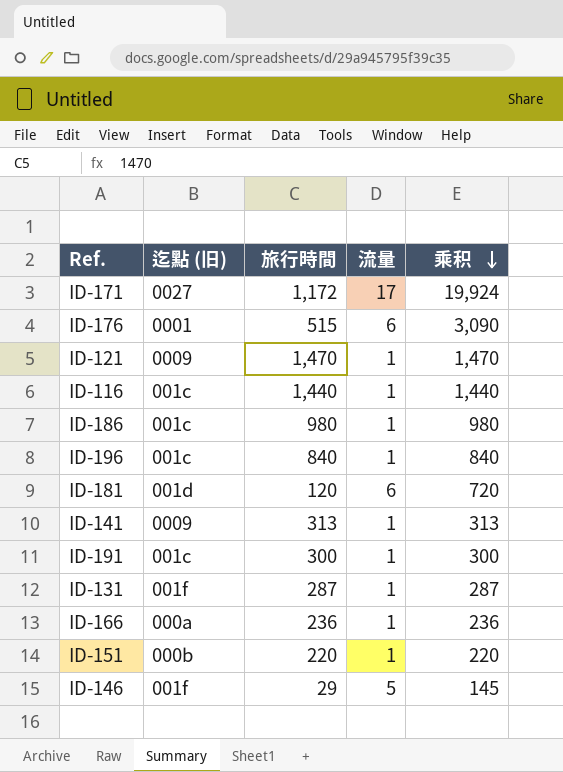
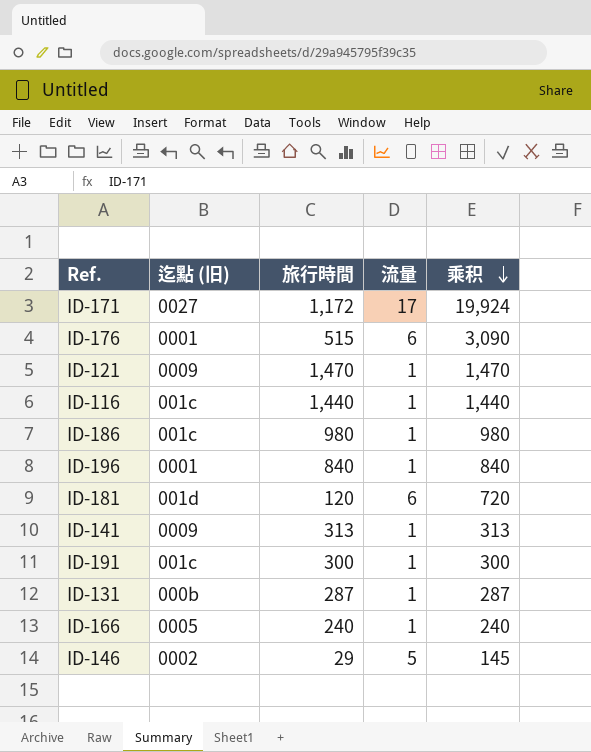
row ID-151: 000b | 220 | 1 | 220 -> none
ID-196 | 迄點 (旧): 001c -> 0001
ID-131 | 迄點 (旧): 001f -> 000b
ID-166 | 迄點 (旧): 000a -> 0005
ID-166 | 旅行時間: 236 -> 240
ID-166 | 乘积: 236 -> 240
ID-146 | 迄點 (旧): 001f -> 0002

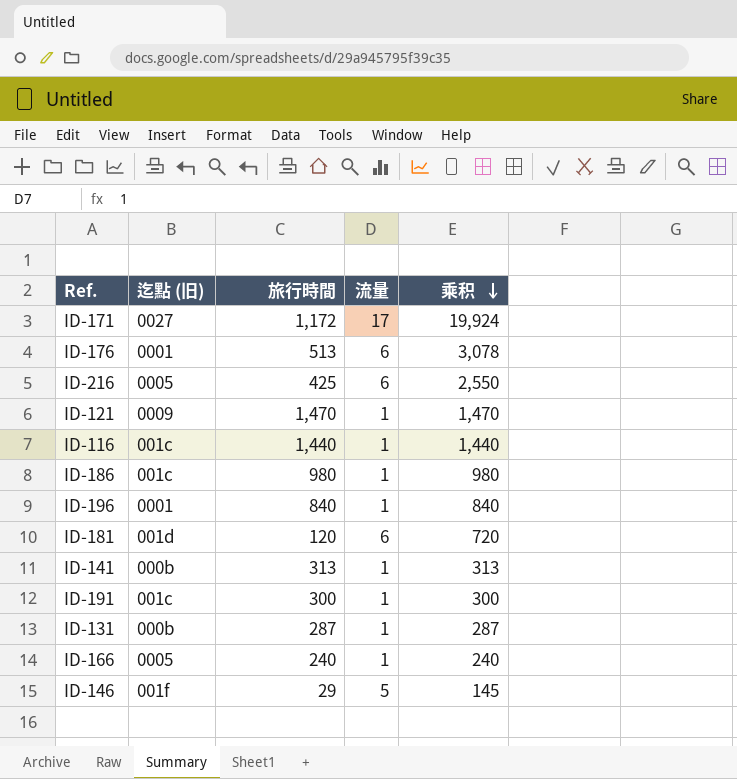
ID-176 | 旅行時間: 515 -> 513
ID-176 | 乘积: 3,090 -> 3,078
row ID-216: none -> 0005 | 425 | 6 | 2,550
ID-141 | 迄點 (旧): 0009 -> 000b
ID-146 | 迄點 (旧): 0002 -> 001f

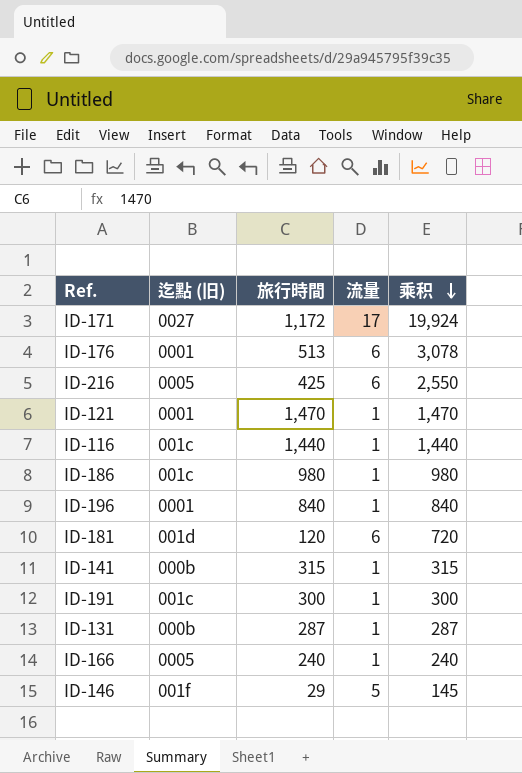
ID-121 | 迄點 (旧): 0009 -> 0001
ID-141 | 旅行時間: 313 -> 315
ID-141 | 乘积: 313 -> 315

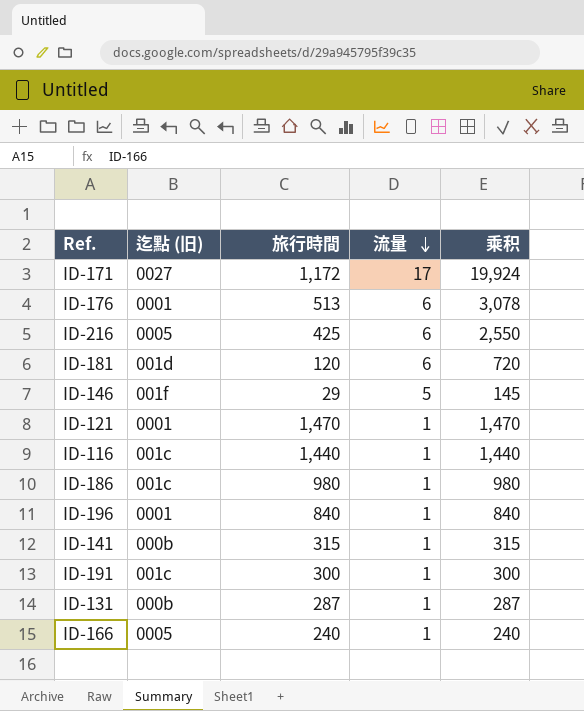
row order: 乘积 descending -> 流量 descending

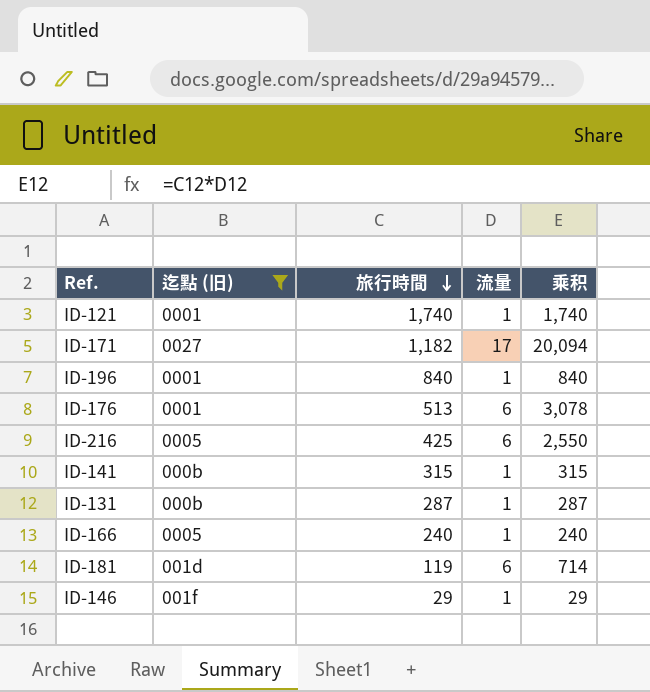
filter: none -> 迄點 (旧) != 001c
row order: 流量 descending -> 旅行時間 descending
ID-121 | 旅行時間: 1,470 -> 1,740
ID-121 | 乘积: 1,470 -> 1,740
ID-171 | 旅行時間: 1,172 -> 1,182
ID-171 | 乘积: 19,924 -> 20,094
ID-181 | 旅行時間: 120 -> 119
ID-181 | 乘积: 720 -> 714
ID-146 | 流量: 5 -> 1
ID-146 | 乘积: 145 -> 29

